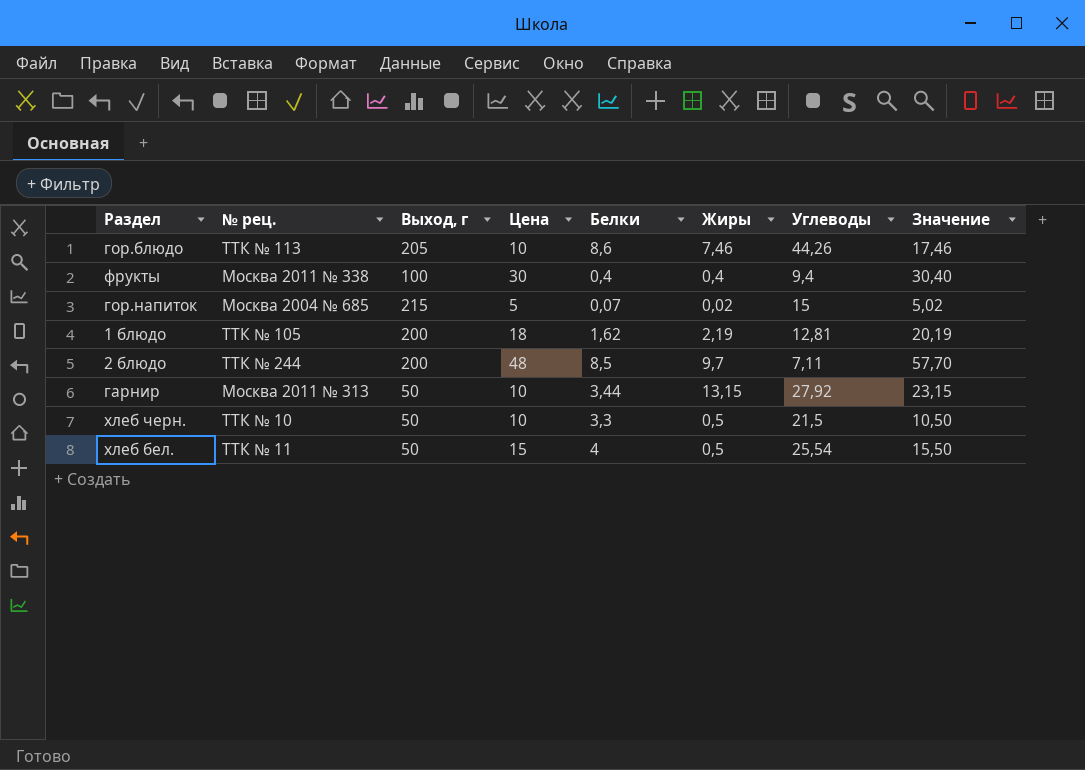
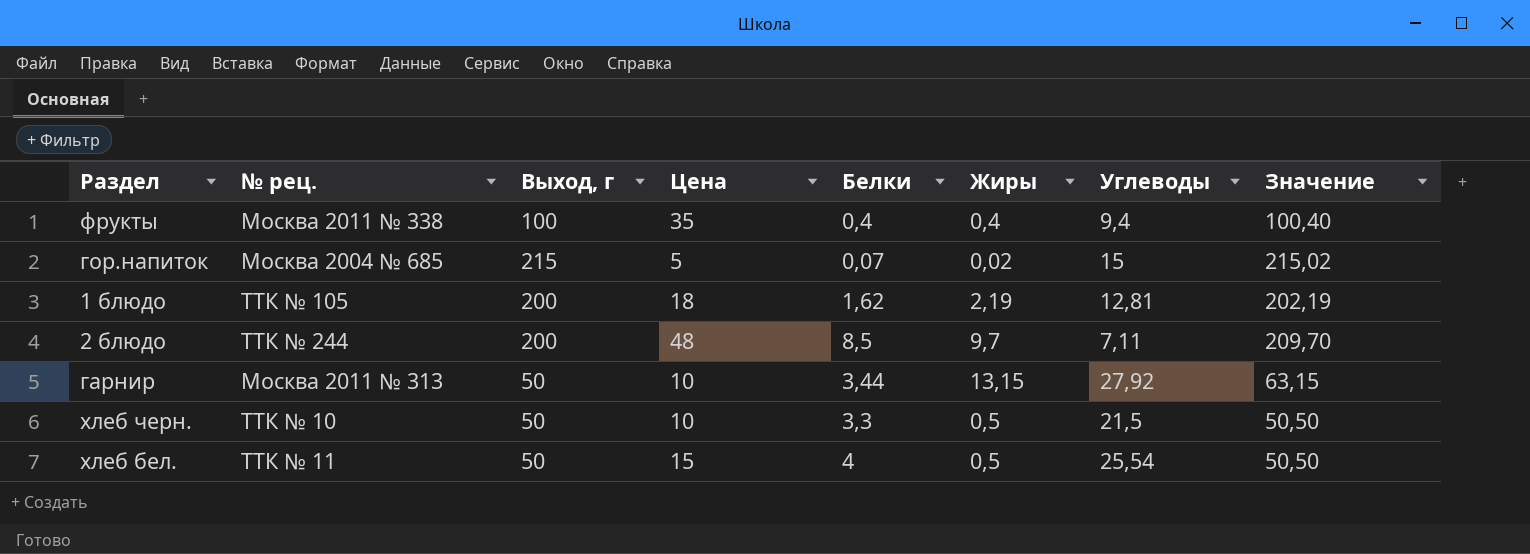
column Значение | formula: [Цена] + [Жиры] -> [Выход, г] + [Жиры]
row гор.блюдо: ТТК № 113 | 205 | 10 | 8,6 | 7,46 | 44,26 | 17,46 -> none
фрукты | Цена: 30 -> 35

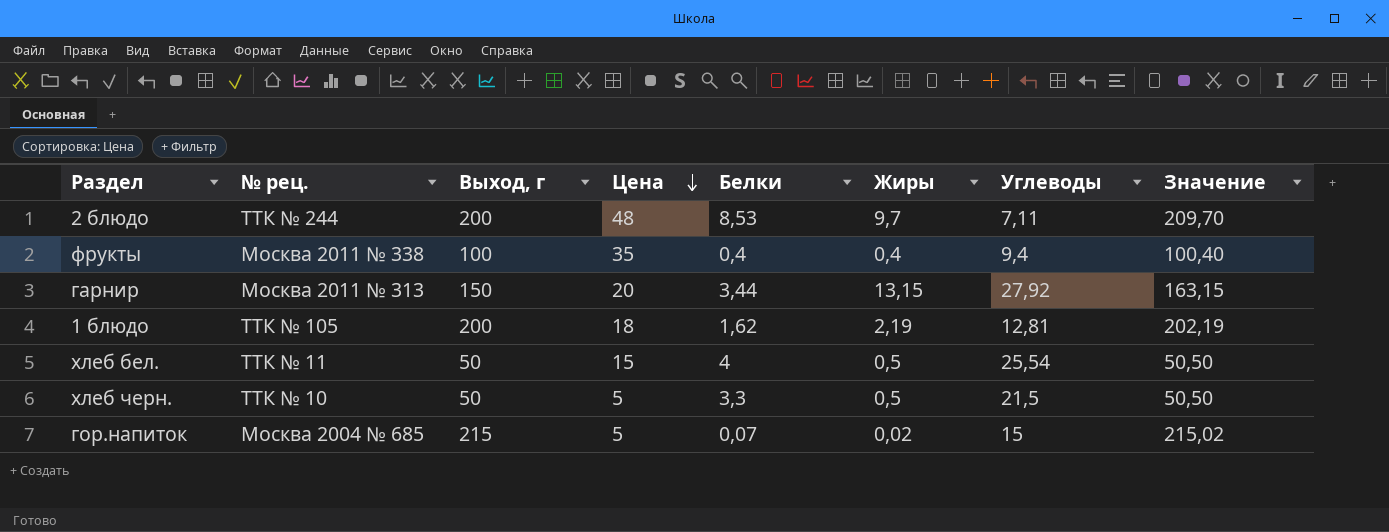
row order: none -> Цена descending
2 блюдо | Белки: 8,5 -> 8,53
гарнир | Выход, г: 50 -> 150
гарнир | Цена: 10 -> 20
гарнир | Значение: 63,15 -> 163,15
хлеб черн. | Цена: 10 -> 5

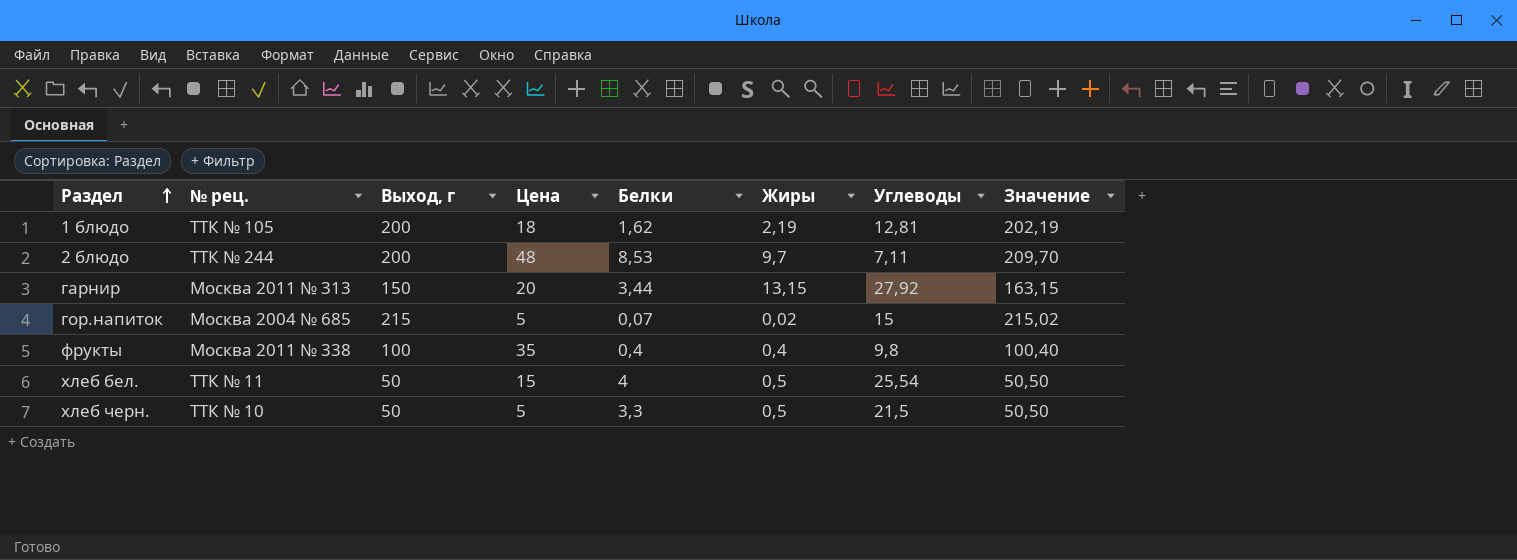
row order: Цена descending -> Раздел ascending
фрукты | Углеводы: 9,4 -> 9,8

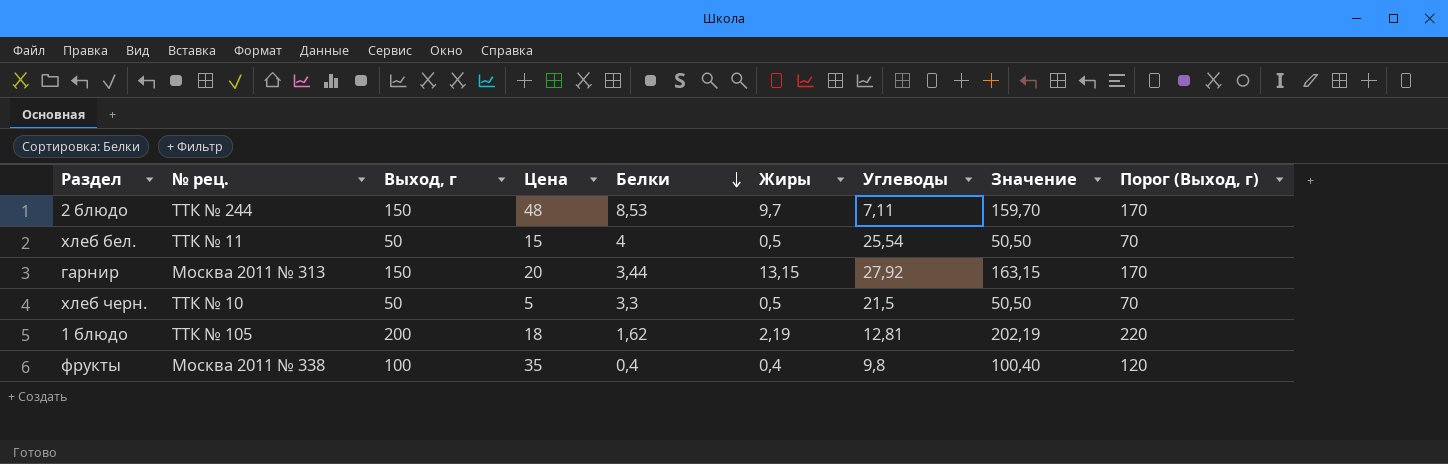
row order: Раздел ascending -> Белки descending
column Порог (Выход, г) | formula: none -> [Выход, г] + 20
row гор.напиток: Москва 2004 № 685 | 215 | 5 | 0,07 | 0,02 | 15 | 215,02 -> none
2 блюдо | Выход, г: 200 -> 150
2 блюдо | Значение: 209,70 -> 159,70

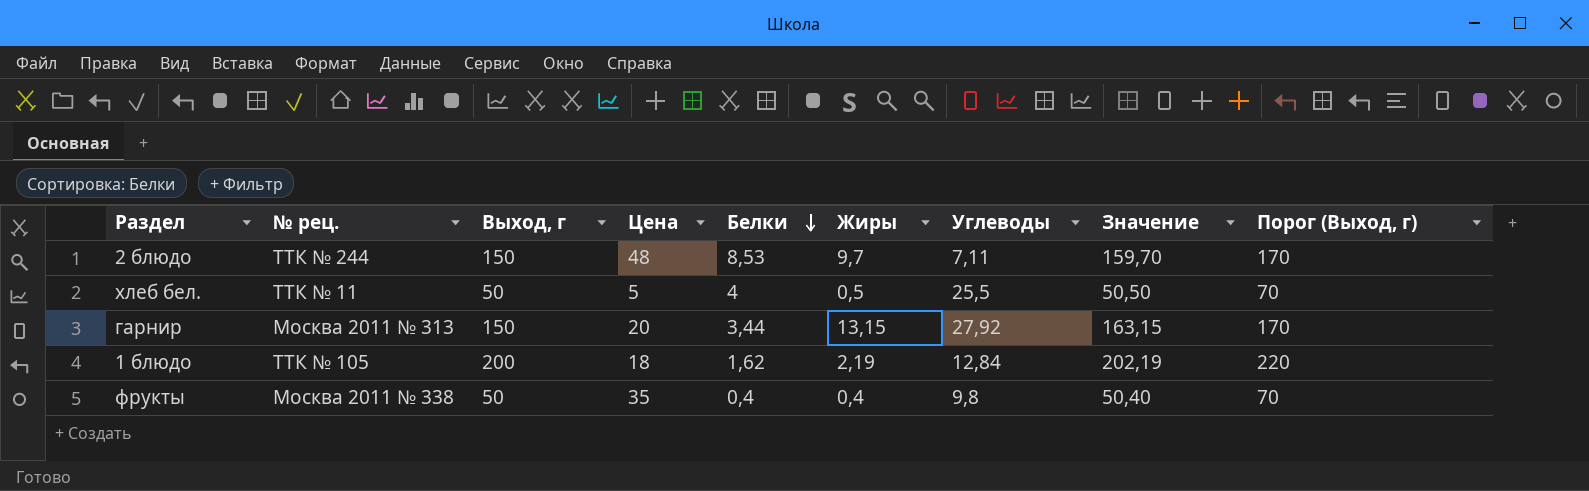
row хлеб черн.: ТТК № 10 | 50 | 5 | 3,3 | 0,5 | 21,5 | 50,50 | 70 -> none
хлеб бел. | Цена: 15 -> 5
хлеб бел. | Углеводы: 25,54 -> 25,5
1 блюдо | Углеводы: 12,81 -> 12,84
фрукты | Выход, г: 100 -> 50
фрукты | Значение: 100,40 -> 50,40
фрукты | Порог (Выход, г): 120 -> 70

